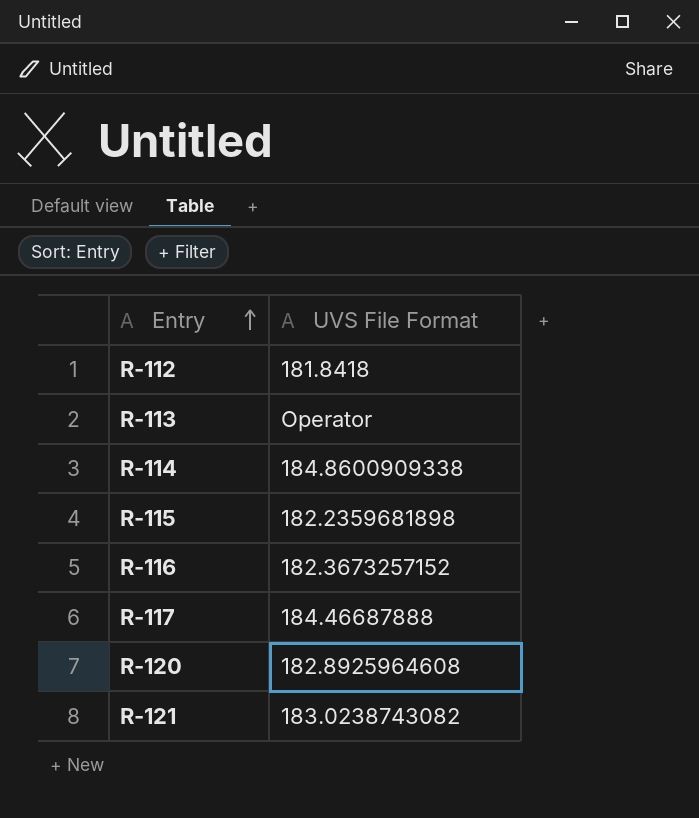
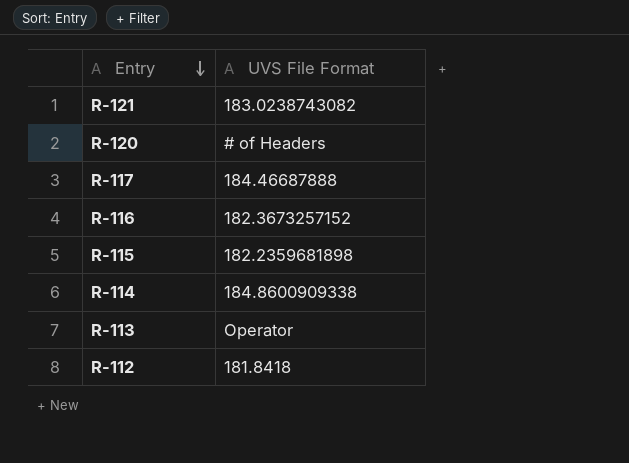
row order: Entry ascending -> Entry descending
R-120 | UVS File Format: 182.8925964608 -> # of Headers

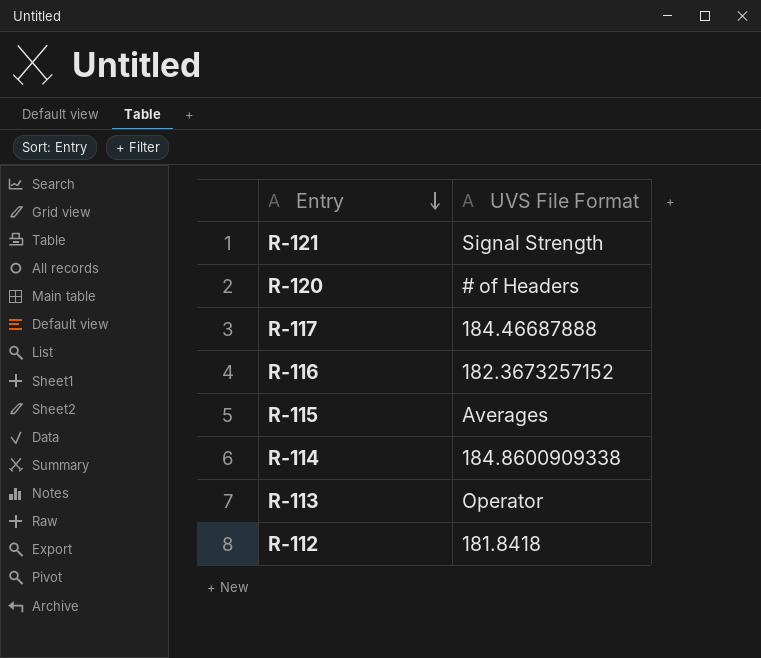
R-121 | UVS File Format: 183.0238743082 -> Signal Strength
R-115 | UVS File Format: 182.2359681898 -> Averages

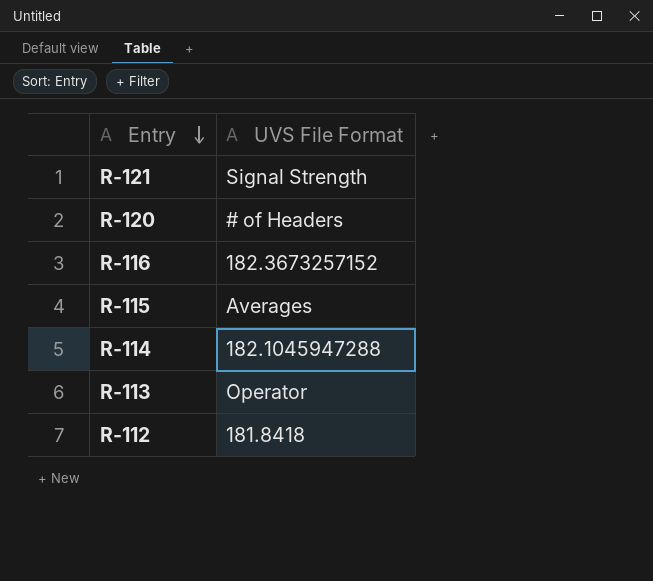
row R-117: 184.46687888 -> none
R-114 | UVS File Format: 184.8600909338 -> 182.1045947288

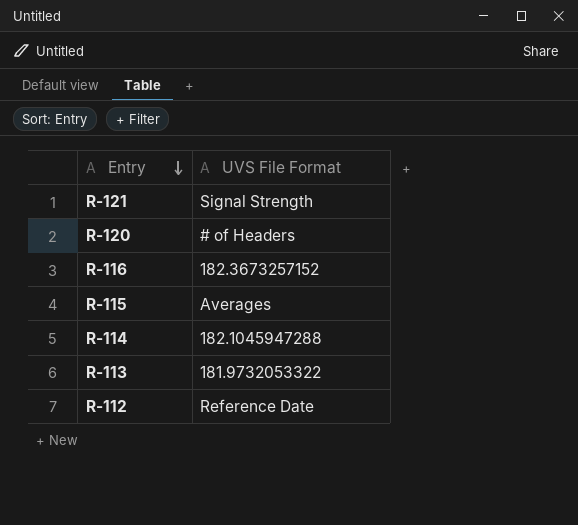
R-113 | UVS File Format: Operator -> 181.9732053322
R-112 | UVS File Format: 181.8418 -> Reference Date

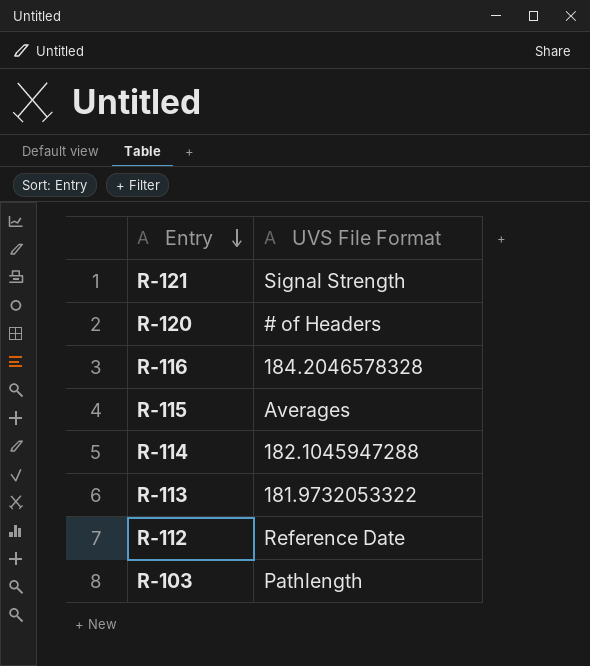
R-116 | UVS File Format: 182.3673257152 -> 184.2046578328
row R-103: none -> Pathlength

